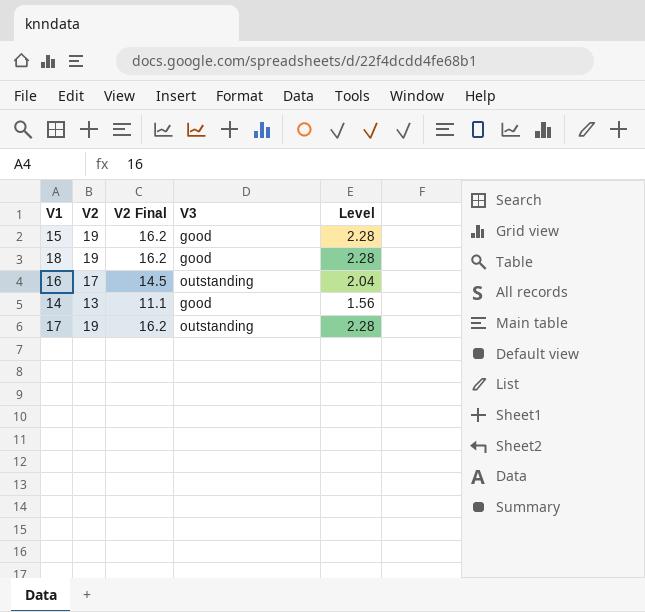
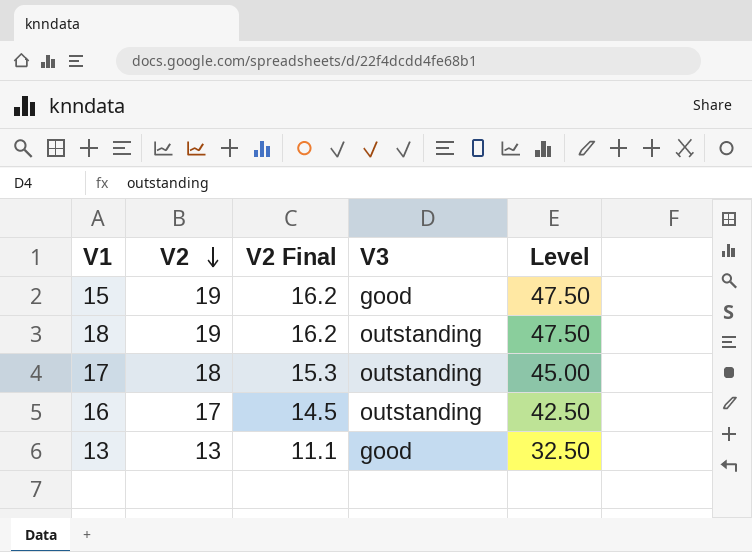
row order: none -> V2 descending
column Level | formula: [V2] * 0.12 -> [V2] * 2.5
row 14: 13 | 11.1 | good | 1.56 -> none
18 | V3: good -> outstanding
17 | V2: 19 -> 18
17 | V2 Final: 16.2 -> 15.3
row 13: none -> 13 | 11.1 | good | 32.50

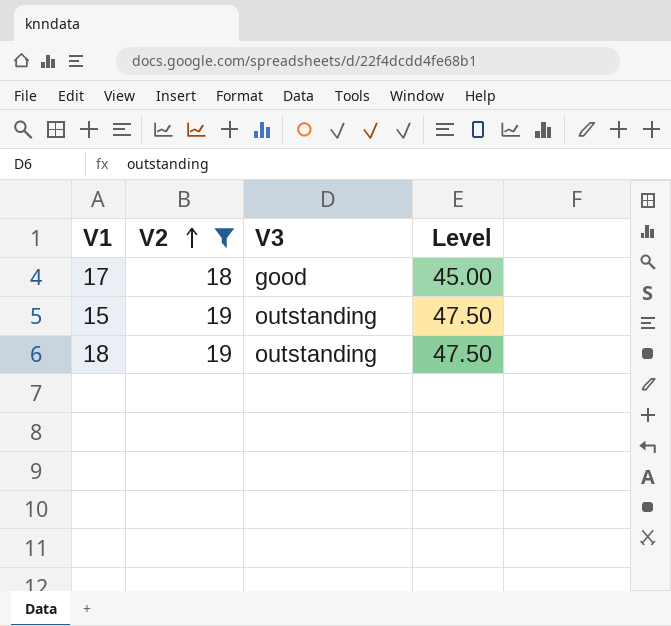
filter: none -> V2 >= 18
row order: V2 descending -> V2 ascending
column V2 Final | formula: [V2] * 0.85 -> none
17 | V3: outstanding -> good
15 | V3: good -> outstanding

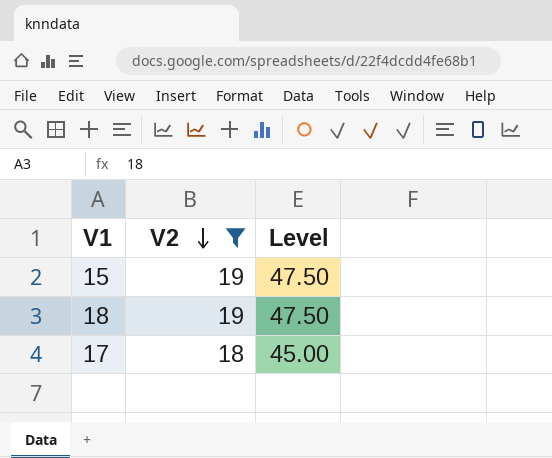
row order: V2 ascending -> V2 descending
column V3 | position: 3 -> none

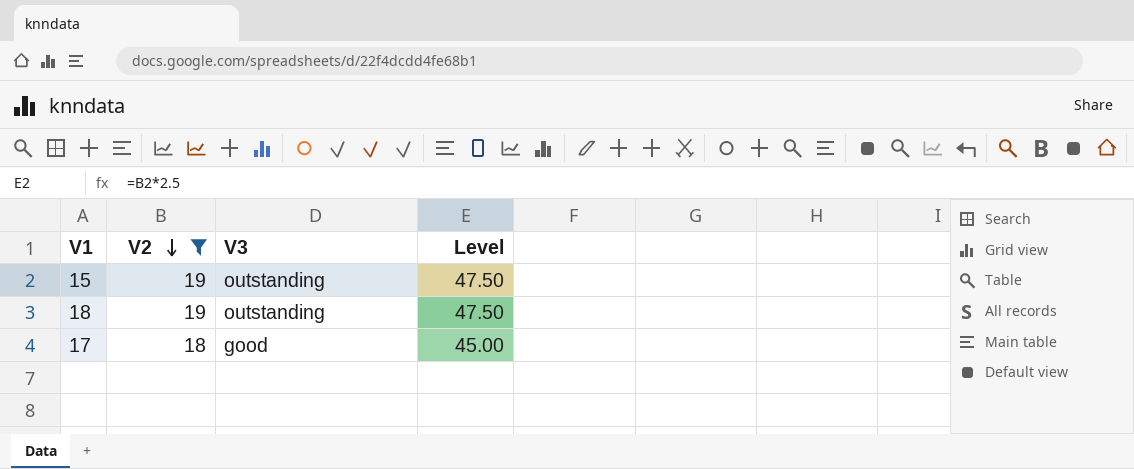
column V3 | position: none -> 3

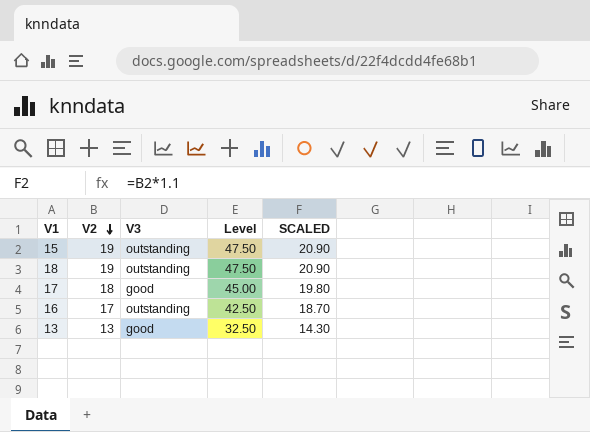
filter: V2 >= 18 -> none
column SCALED | formula: none -> [V2] * 1.1

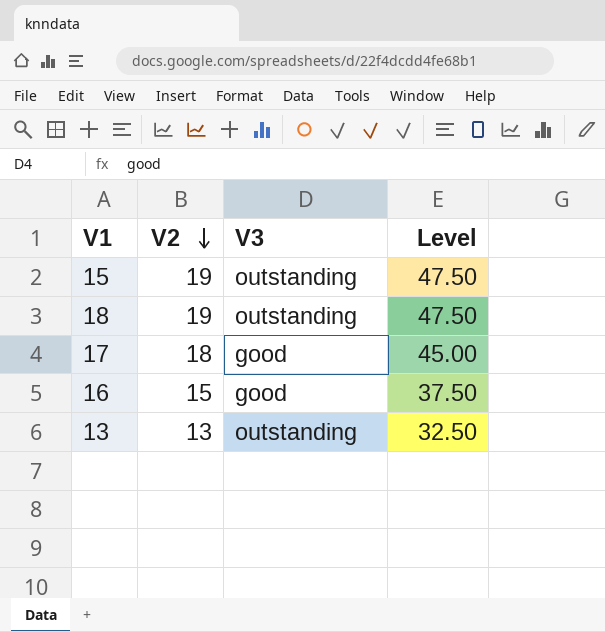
column SCALED | formula: [V2] * 1.1 -> none
16 | V2: 17 -> 15
16 | V3: outstanding -> good
16 | Level: 42.50 -> 37.50
13 | V3: good -> outstanding

